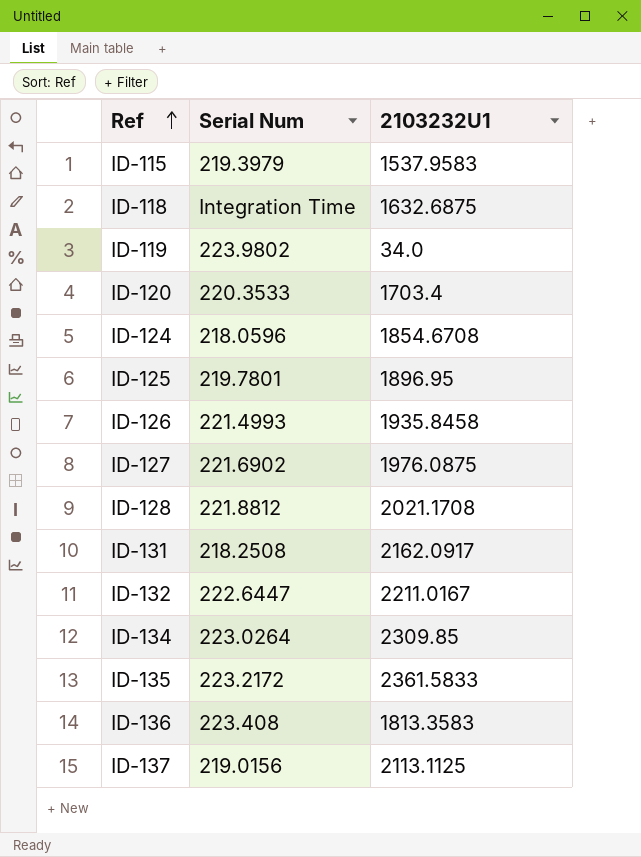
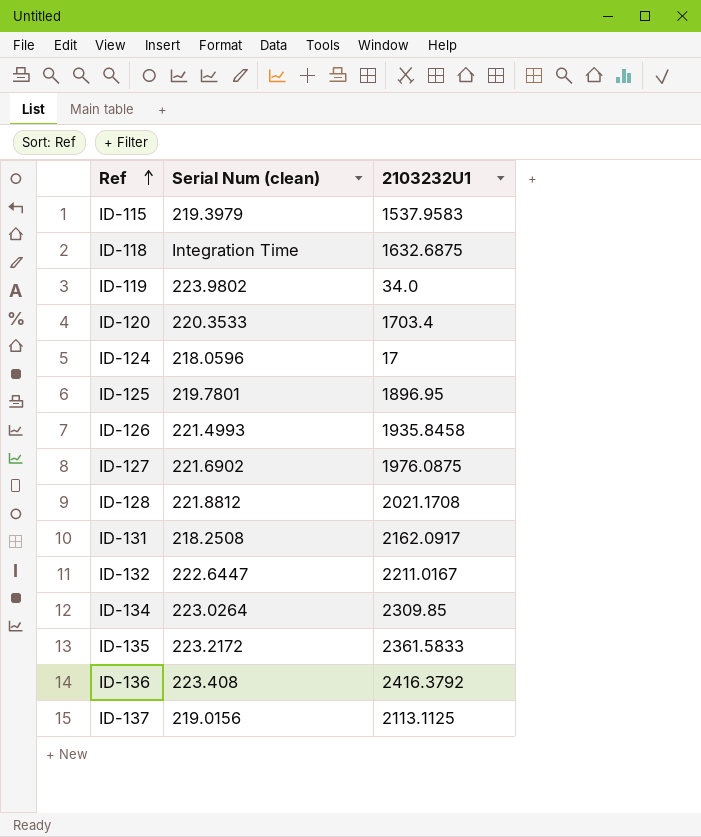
column name: Serial Num -> Serial Num (clean)
ID-124 | 2103232U1: 1854.6708 -> 17
ID-136 | 2103232U1: 1813.3583 -> 2416.3792

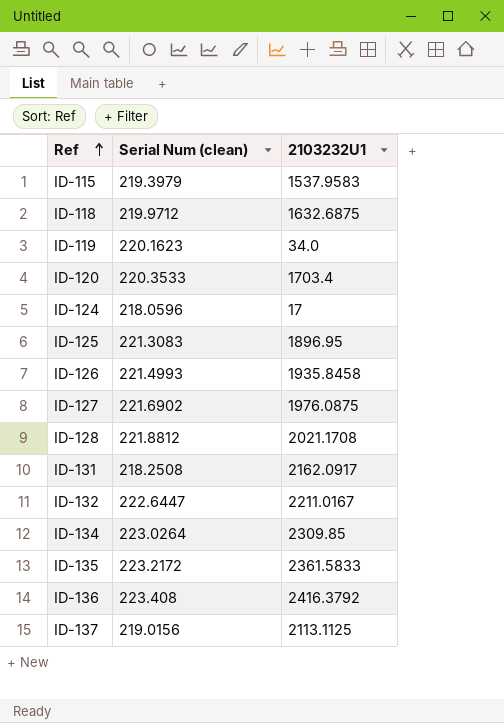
ID-118 | Serial Num (clean): Integration Time -> 219.9712
ID-119 | Serial Num (clean): 223.9802 -> 220.1623
ID-125 | Serial Num (clean): 219.7801 -> 221.3083

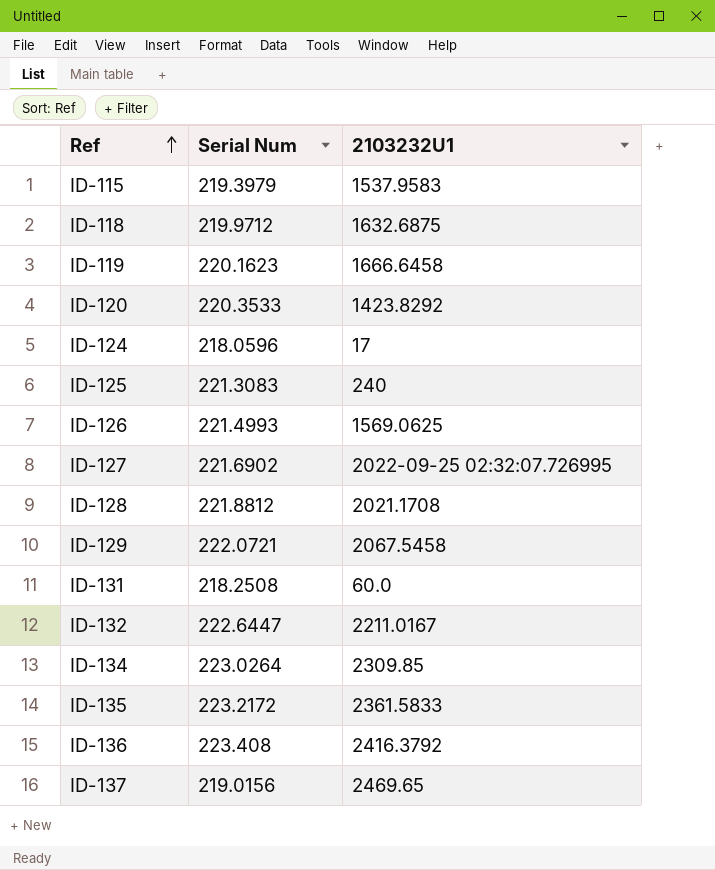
column name: Serial Num (clean) -> Serial Num
ID-119 | 2103232U1: 34.0 -> 1666.6458
ID-120 | 2103232U1: 1703.4 -> 1423.8292
ID-125 | 2103232U1: 1896.95 -> 240
ID-126 | 2103232U1: 1935.8458 -> 1569.0625
ID-127 | 2103232U1: 1976.0875 -> 2022-09-25 02:32:07.726995
row ID-129: none -> 222.0721 | 2067.5458
ID-131 | 2103232U1: 2162.0917 -> 60.0
ID-137 | 2103232U1: 2113.1125 -> 2469.65

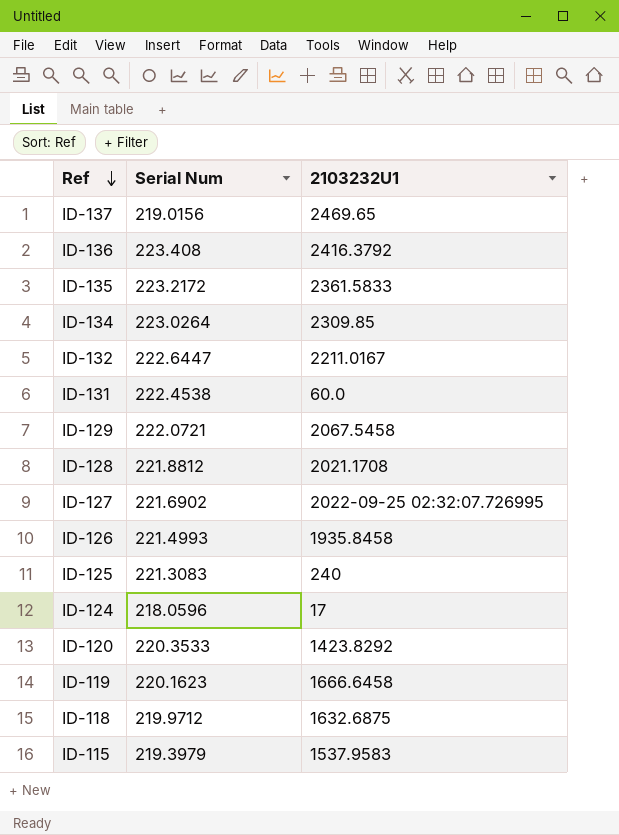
row order: Ref ascending -> Ref descending
ID-131 | Serial Num: 218.2508 -> 222.4538
ID-126 | 2103232U1: 1569.0625 -> 1935.8458

